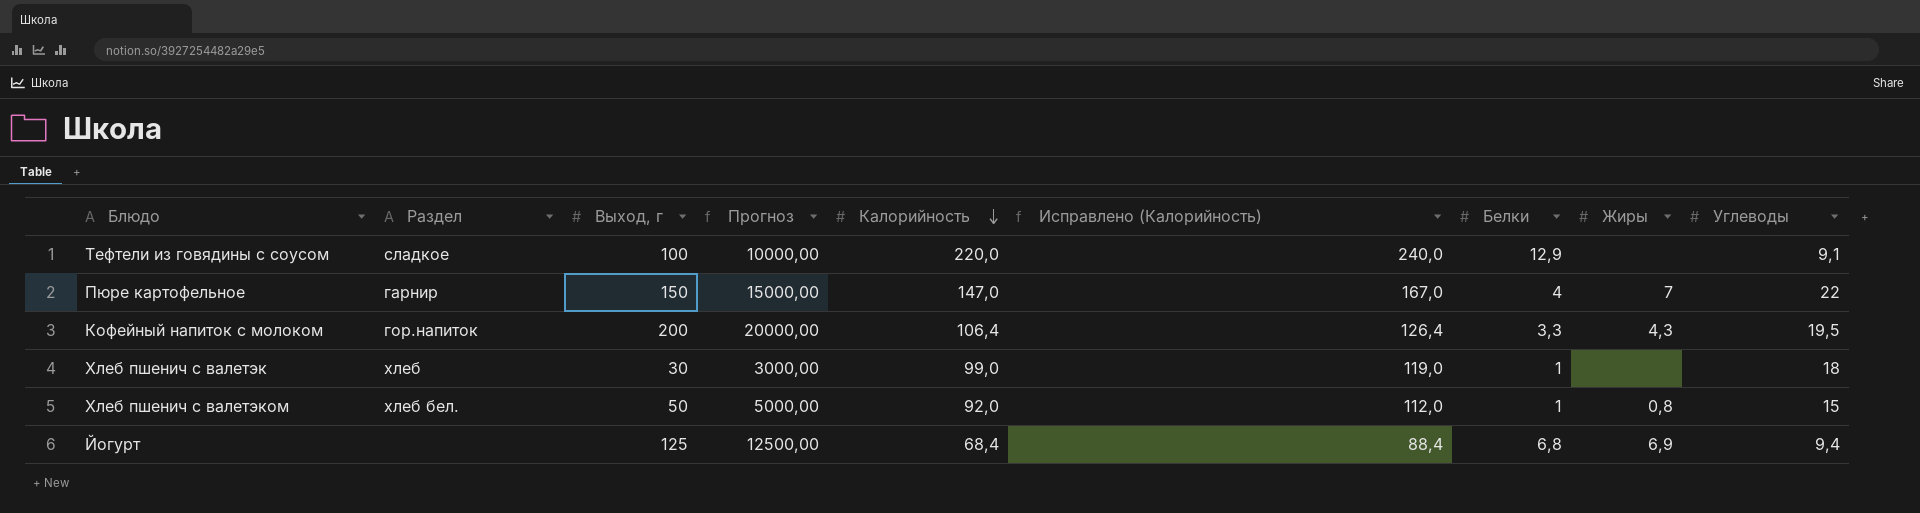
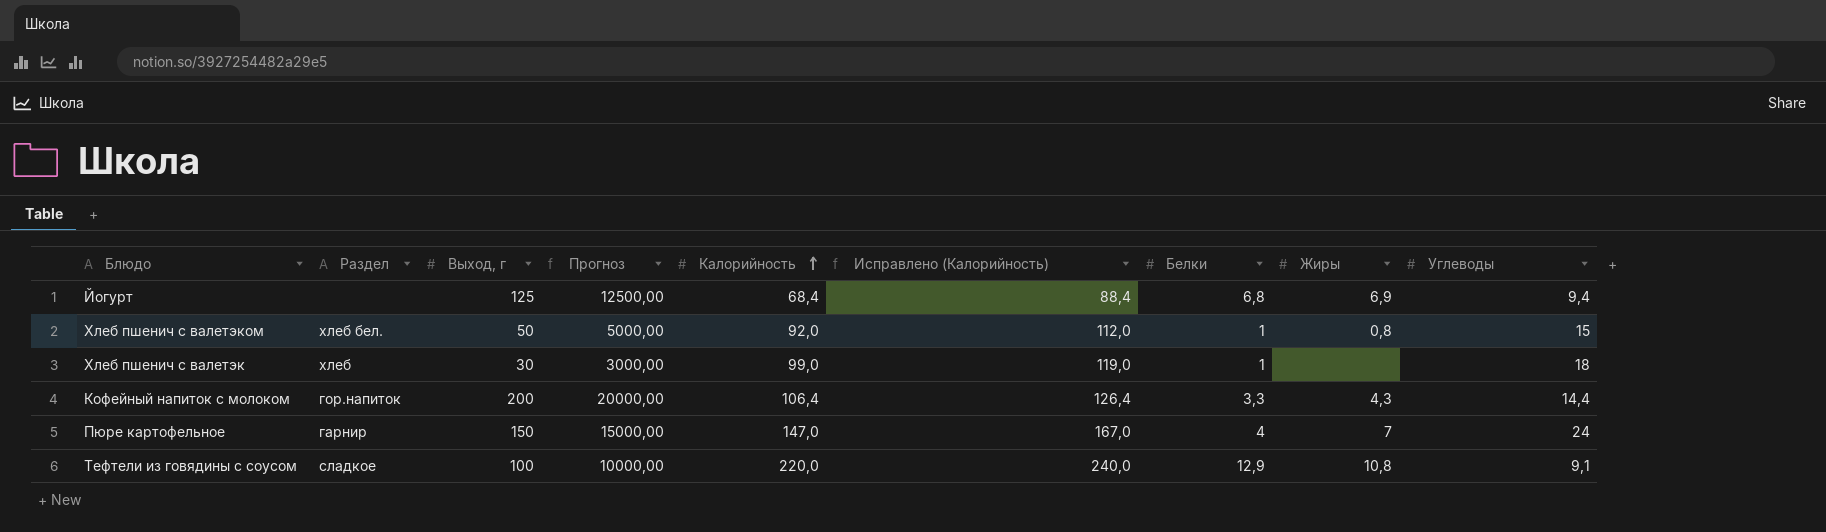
row order: Калорийность descending -> Калорийность ascending
Кофейный напиток с молоком | Углеводы: 19,5 -> 14,4
Пюре картофельное | Углеводы: 22 -> 24
Тефтели из говядины с соусом | Жиры: none -> 10,8

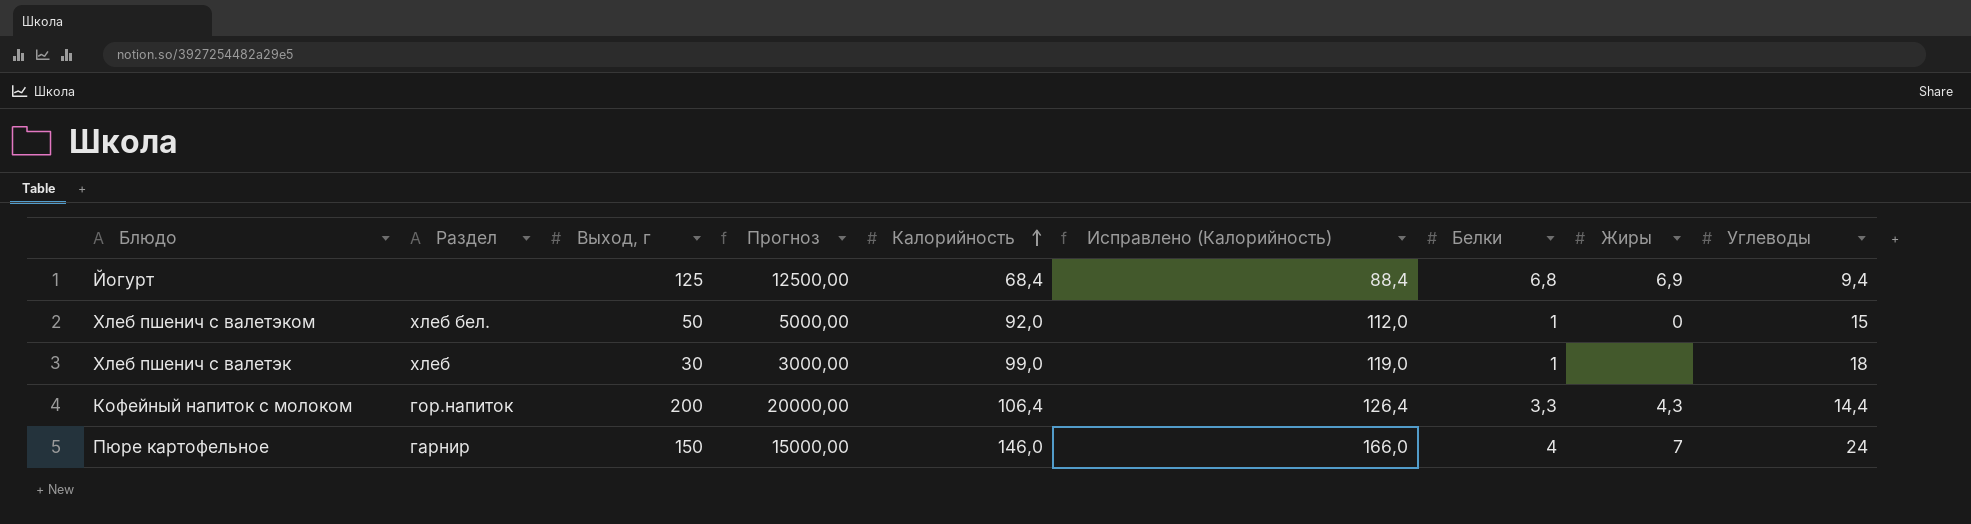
row Тефтели из говядины с соусом: сладкое | 100 | 10000,00 | 220,0 | 240,0 | 12,9 | 10,8 | 9,1 -> none
Хлеб пшенич с валетэком | Жиры: 0,8 -> 0
Пюре картофельное | Калорийность: 147,0 -> 146,0
Пюре картофельное | Исправлено (Калорийность): 167,0 -> 166,0

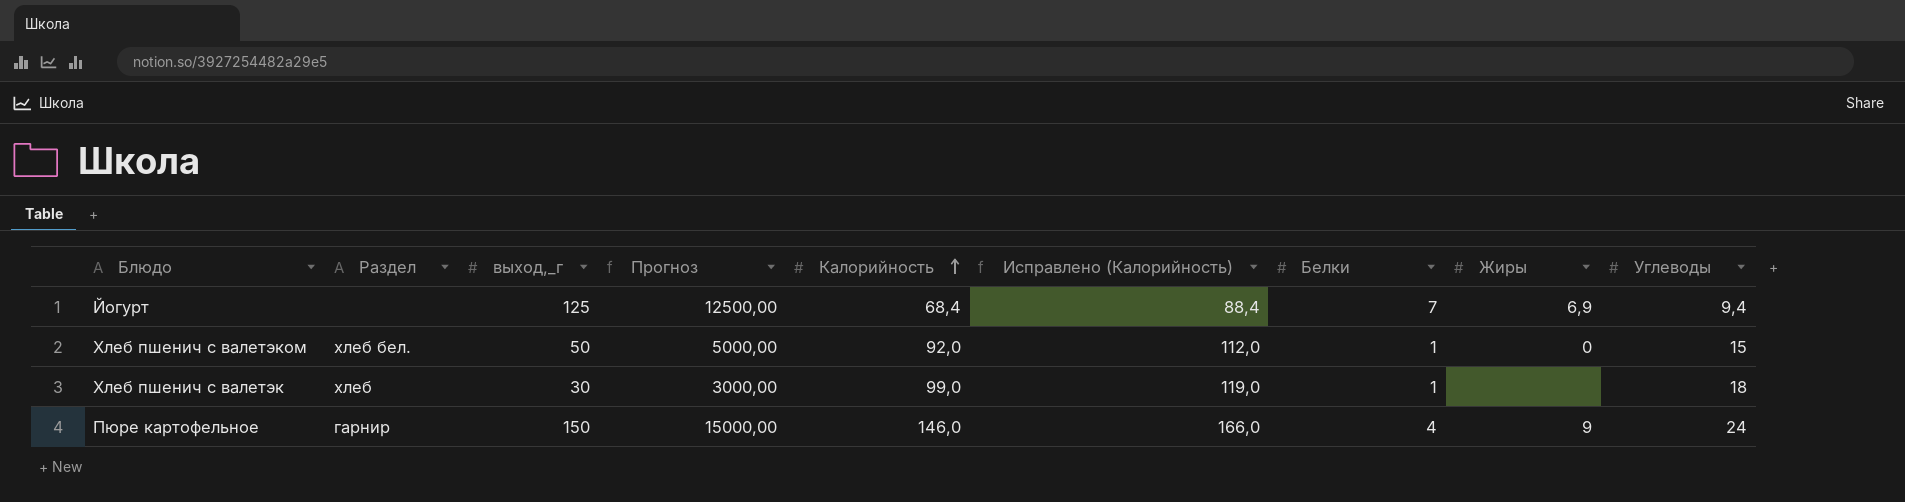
column name: Выход, г -> выход,_г
row Кофейный напиток с молоком: гор.напиток | 200 | 20000,00 | 106,4 | 126,4 | 3,3 | 4,3 | 14,4 -> none
Йогурт | Белки: 6,8 -> 7
Пюре картофельное | Жиры: 7 -> 9

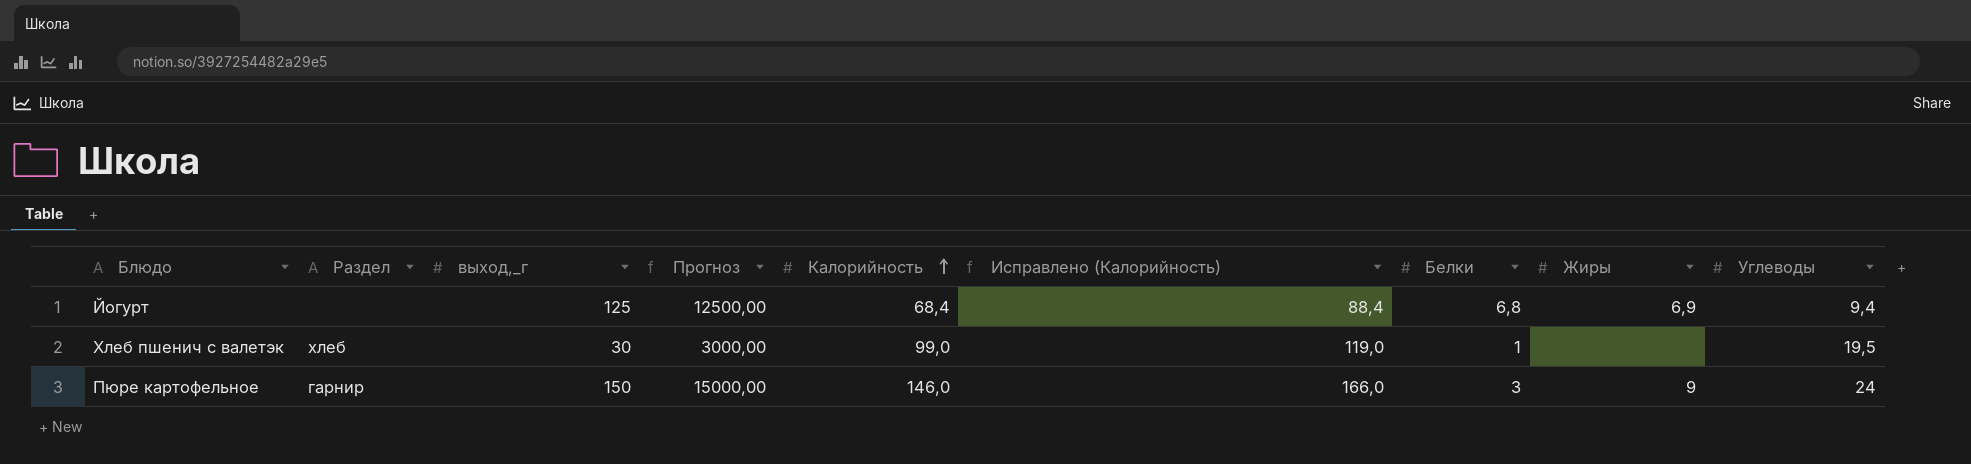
row Хлеб пшенич с валетэком: хлеб бел. | 50 | 5000,00 | 92,0 | 112,0 | 1 | 0 | 15 -> none
Йогурт | Белки: 7 -> 6,8
Хлеб пшенич с валетэк | Углеводы: 18 -> 19,5
Пюре картофельное | Белки: 4 -> 3

